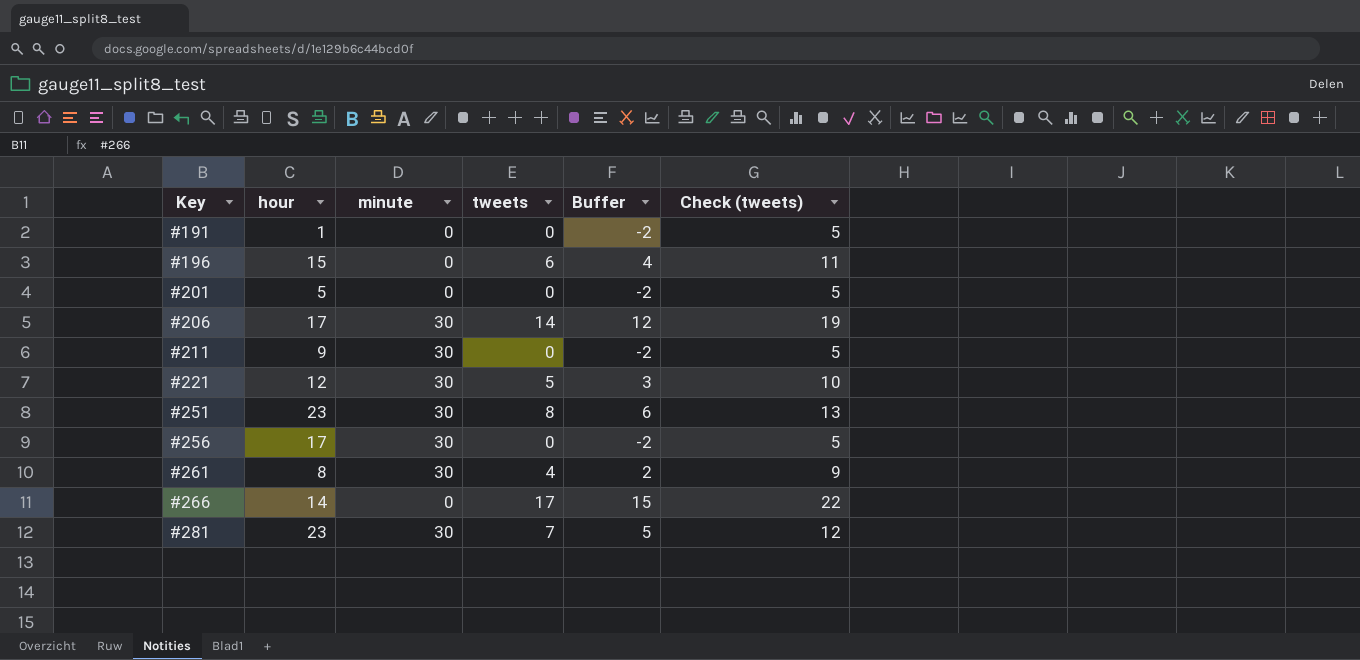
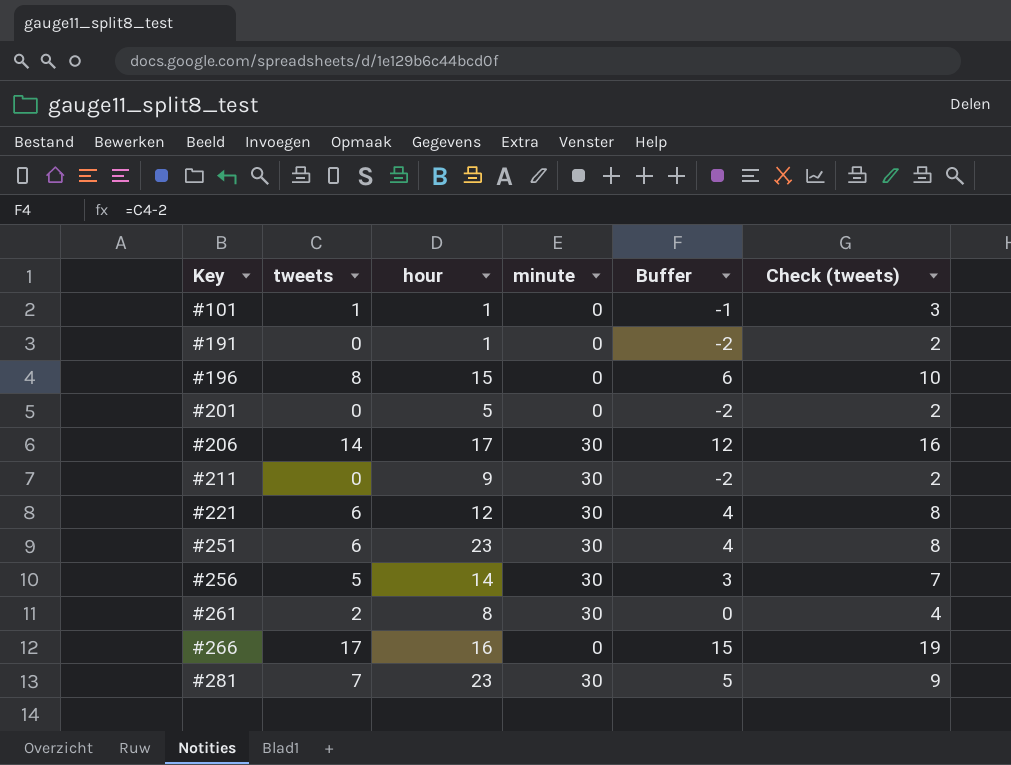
column tweets | position: 4 -> 2
column Check (tweets) | formula: [tweets] + 5 -> [tweets] + 2
row #101: none -> 1 | 1 | 0 | -1 | 3
#196 | tweets: 6 -> 8
#196 | Buffer: 4 -> 6
#221 | tweets: 5 -> 6
#221 | Buffer: 3 -> 4
#251 | tweets: 8 -> 6
#251 | Buffer: 6 -> 4
#256 | tweets: 0 -> 5
#256 | hour: 17 -> 14
#256 | Buffer: -2 -> 3
#261 | tweets: 4 -> 2
#261 | Buffer: 2 -> 0
#266 | hour: 14 -> 16

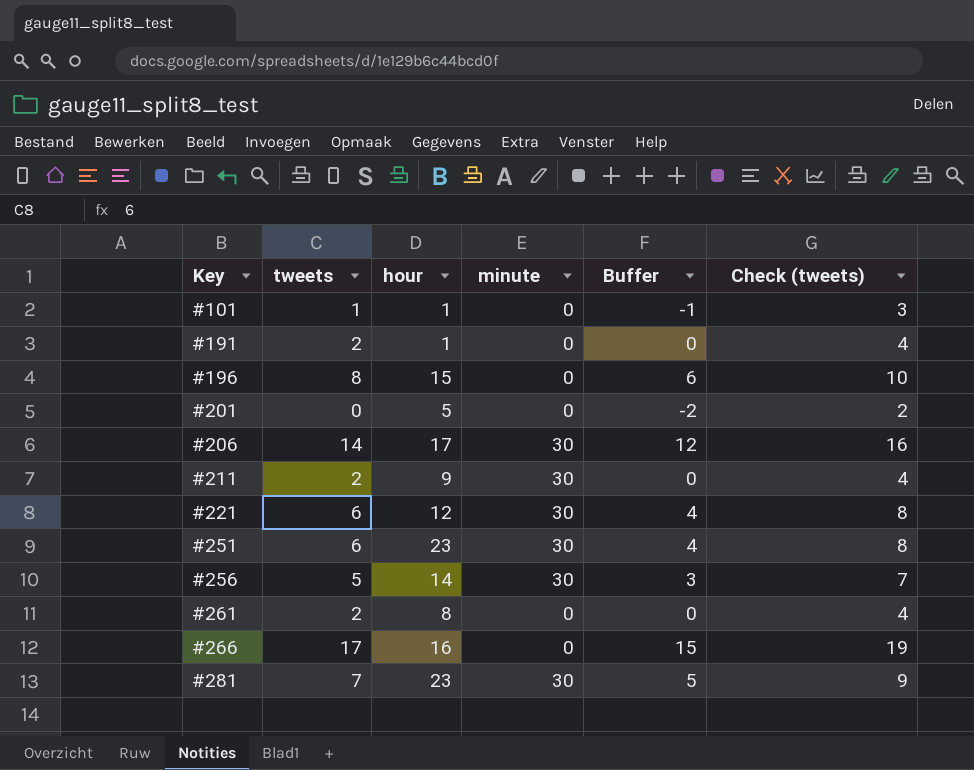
#191 | tweets: 0 -> 2
#191 | Buffer: -2 -> 0
#191 | Check (tweets): 2 -> 4
#211 | tweets: 0 -> 2
#211 | Buffer: -2 -> 0
#211 | Check (tweets): 2 -> 4
#261 | minute: 30 -> 0

